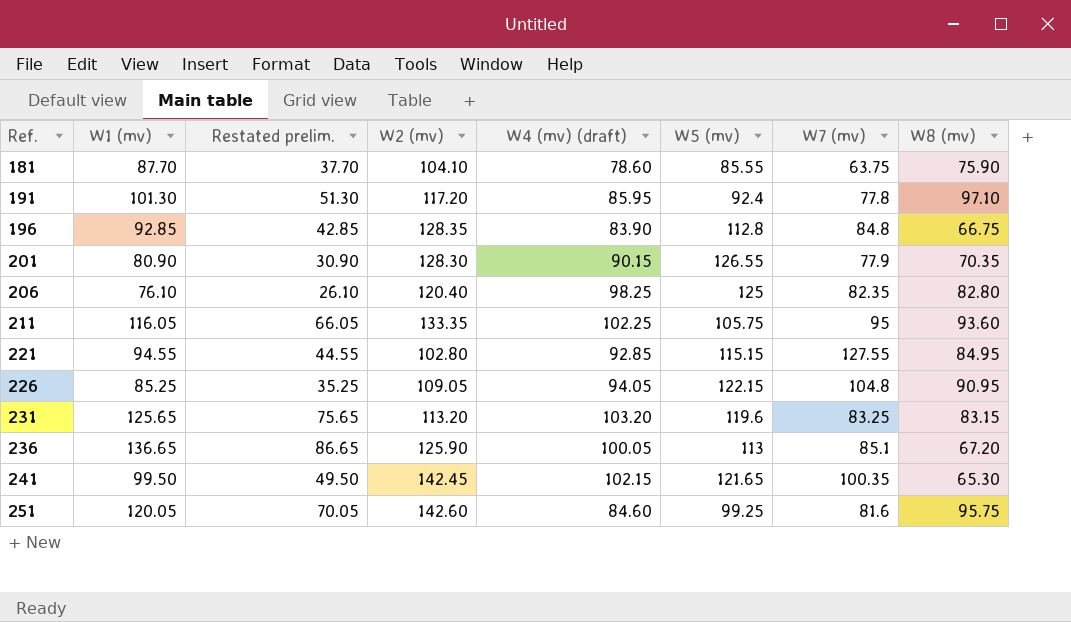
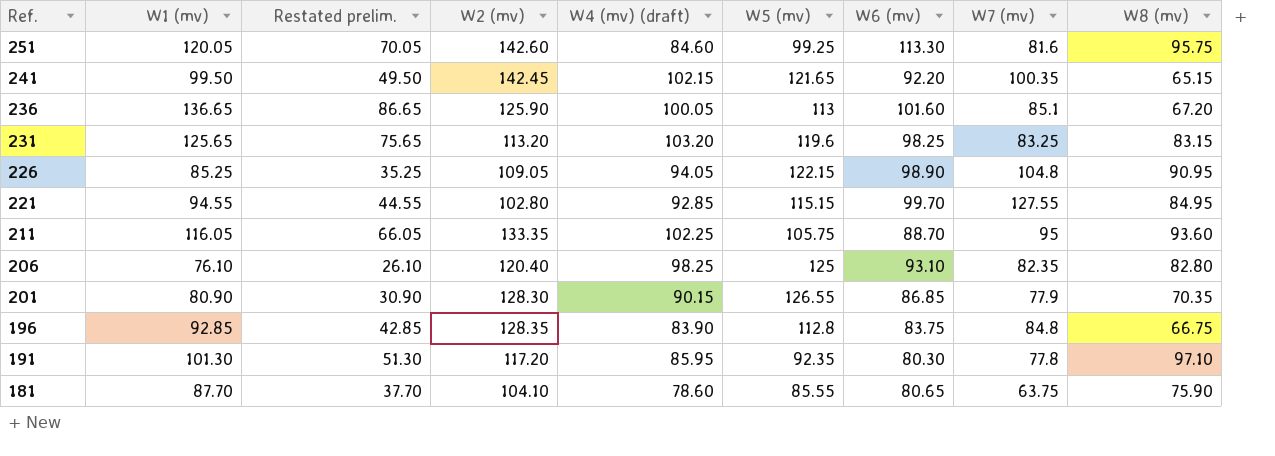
row order: Ref. ascending -> Ref. descending
column W6 (mv) | position: none -> 7
241 | W8 (mv): 65.30 -> 65.15
191 | W5 (mv): 92.4 -> 92.35

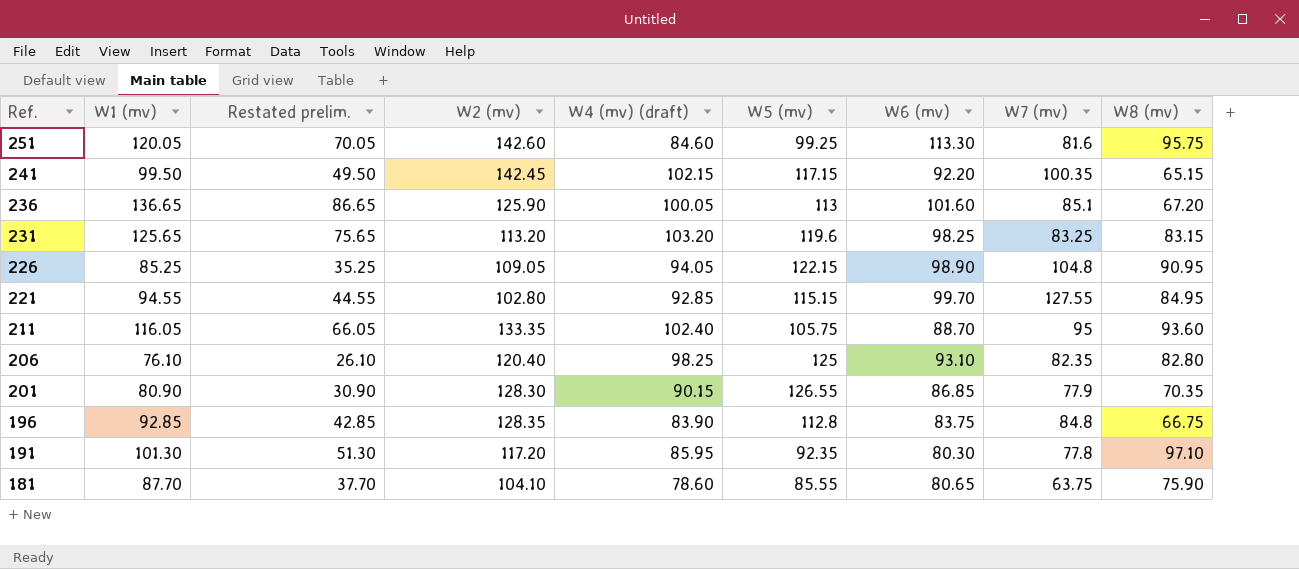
241 | W5 (mv): 121.65 -> 117.15
211 | W4 (mv) (draft): 102.25 -> 102.40

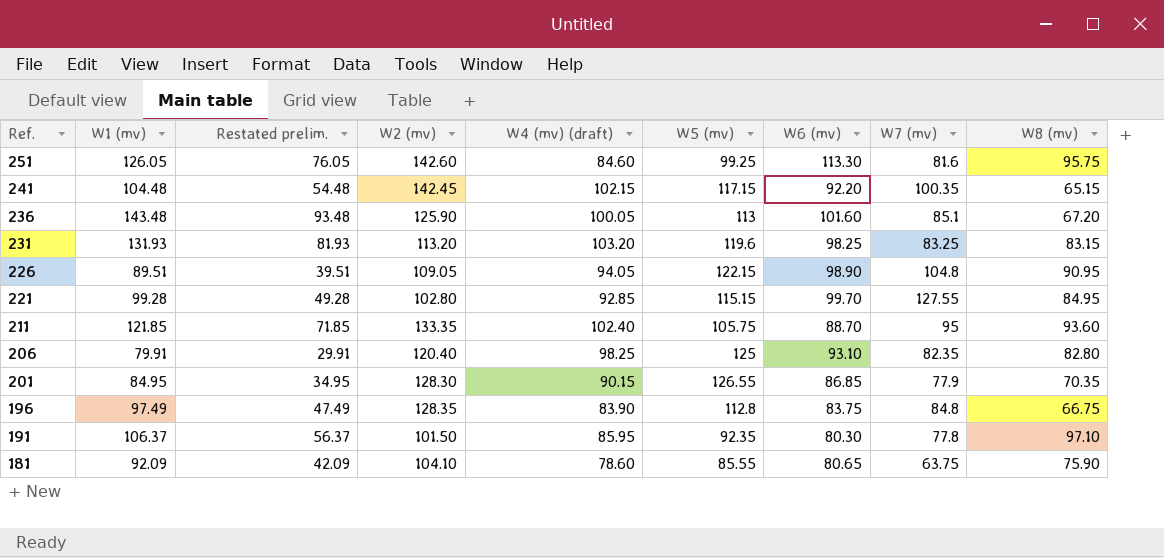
251 | W1 (mv): 120.05 -> 126.05
251 | Restated prelim.: 70.05 -> 76.05
241 | W1 (mv): 99.50 -> 104.48
241 | Restated prelim.: 49.50 -> 54.48
236 | W1 (mv): 136.65 -> 143.48
236 | Restated prelim.: 86.65 -> 93.48
231 | W1 (mv): 125.65 -> 131.93
231 | Restated prelim.: 75.65 -> 81.93
226 | W1 (mv): 85.25 -> 89.51
226 | Restated prelim.: 35.25 -> 39.51
221 | W1 (mv): 94.55 -> 99.28
221 | Restated prelim.: 44.55 -> 49.28
211 | W1 (mv): 116.05 -> 121.85
211 | Restated prelim.: 66.05 -> 71.85
206 | W1 (mv): 76.10 -> 79.91
206 | Restated prelim.: 26.10 -> 29.91
201 | W1 (mv): 80.90 -> 84.95
201 | Restated prelim.: 30.90 -> 34.95
196 | W1 (mv): 92.85 -> 97.49
196 | Restated prelim.: 42.85 -> 47.49
191 | W1 (mv): 101.30 -> 106.37
191 | Restated prelim.: 51.30 -> 56.37
191 | W2 (mv): 117.20 -> 101.50
181 | W1 (mv): 87.70 -> 92.09
181 | Restated prelim.: 37.70 -> 42.09

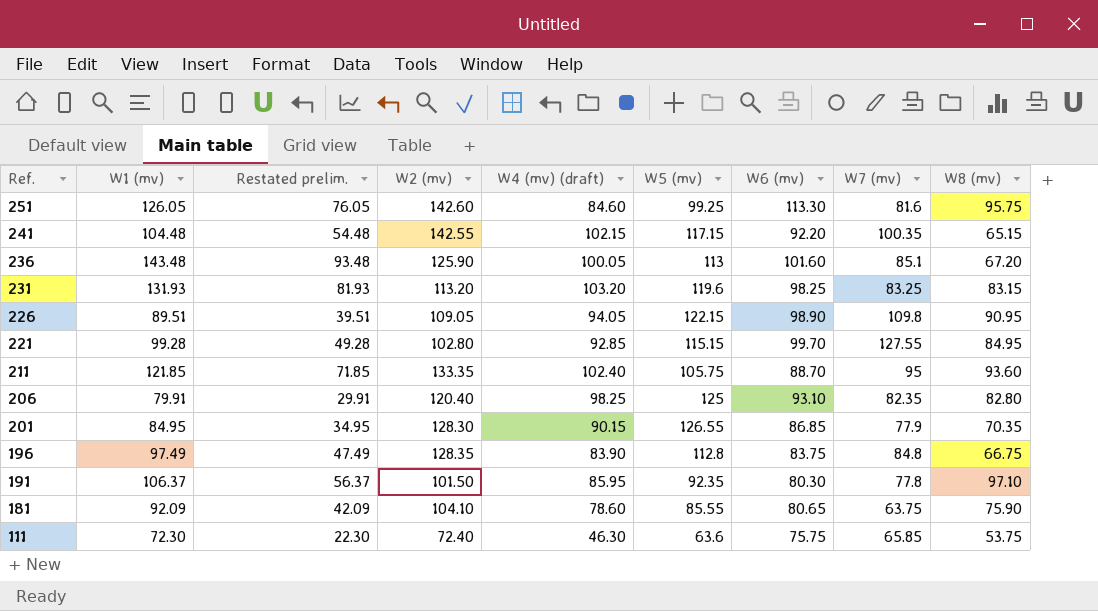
241 | W2 (mv): 142.45 -> 142.55
226 | W7 (mv): 104.8 -> 109.8
row 111: none -> 72.30 | 22.30 | 72.40 | 46.30 | 63.6 | 75.75 | 65.85 | 53.75

